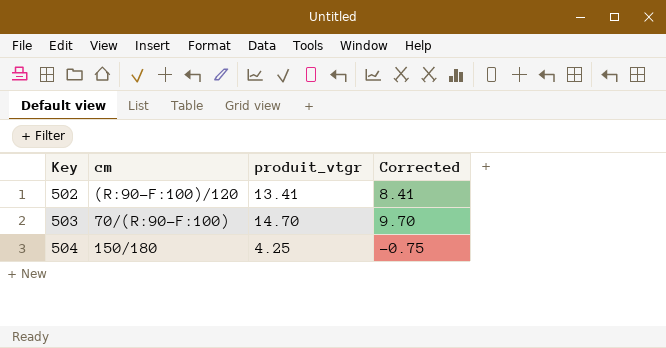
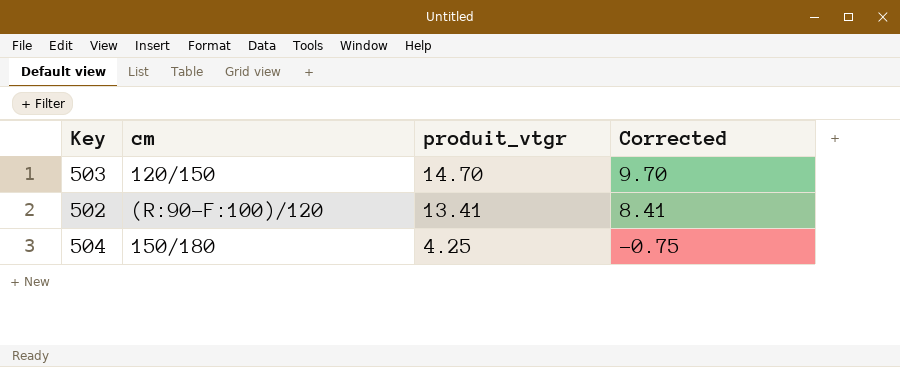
row order: Key ascending -> produit_vtgr descending
503 | cm: 70/(R:90-F:100) -> 120/150

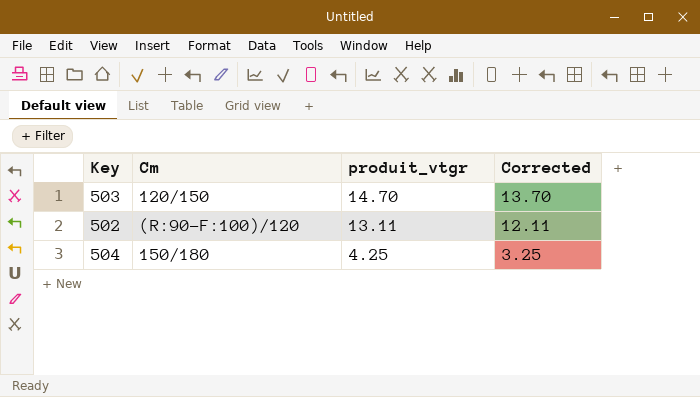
column name: cm -> Cm
column Corrected | formula: [produit_vtgr] - 5 -> [produit_vtgr] - 1
502 | produit_vtgr: 13.41 -> 13.11

